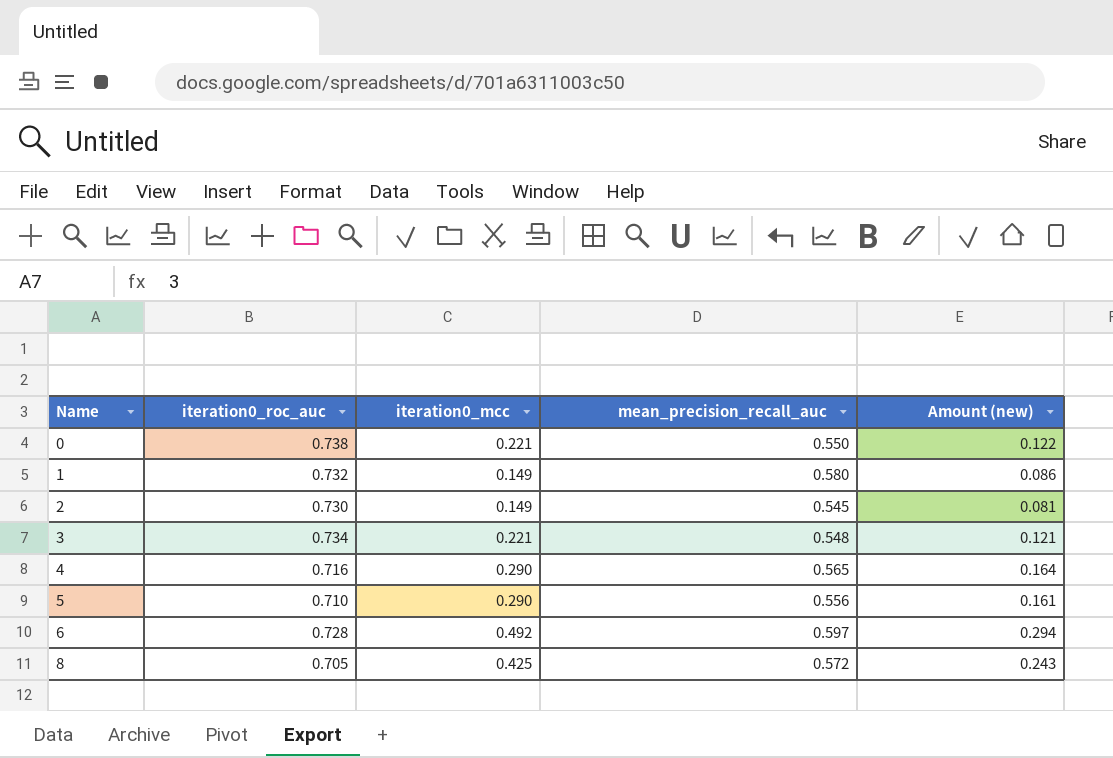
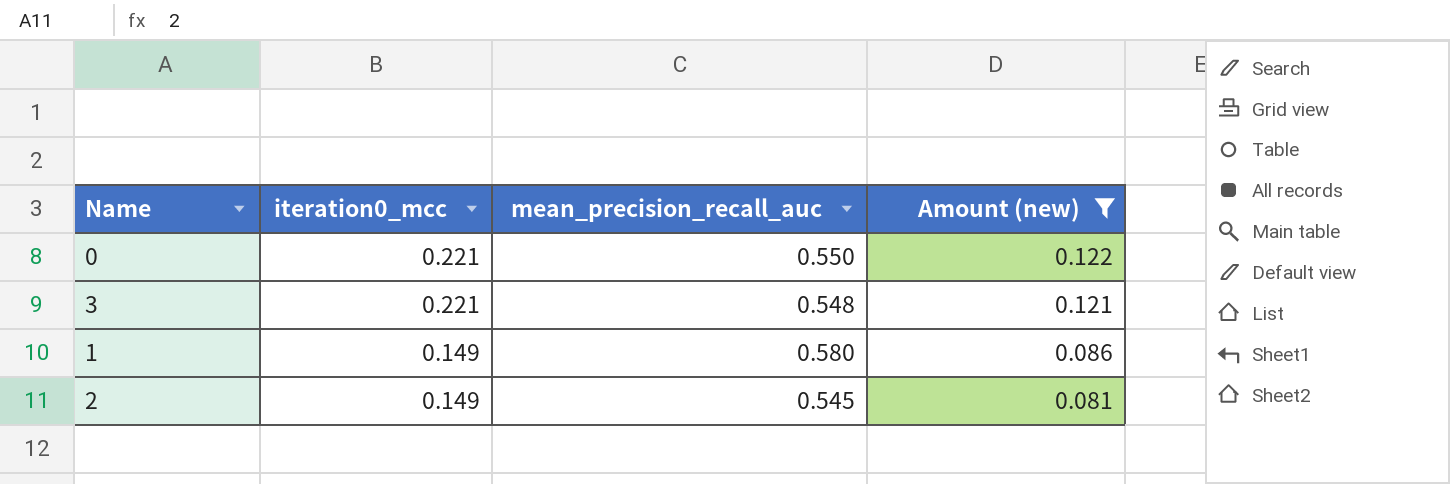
filter: none -> Amount (new) <= 0.122
row order: Name ascending -> iteration0_mcc descending
column iteration0_roc_auc | position: 2 -> none

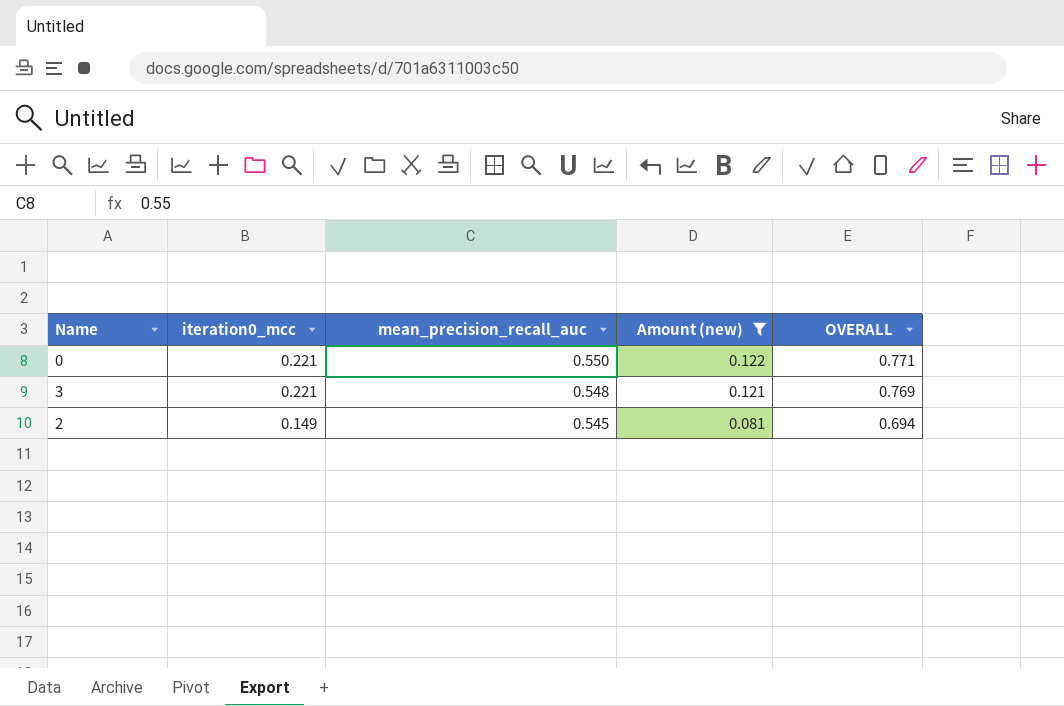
column OVERALL | formula: none -> [iteration0_mcc] + [mean_precision_recall_auc]
row 1: 0.149 | 0.580 | 0.086 -> none

